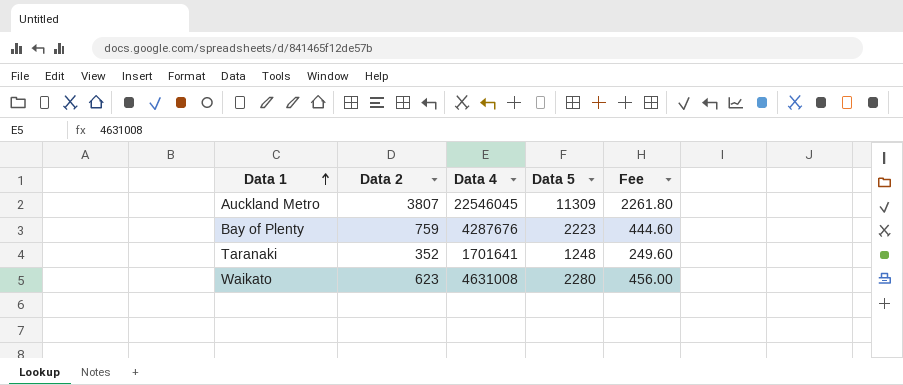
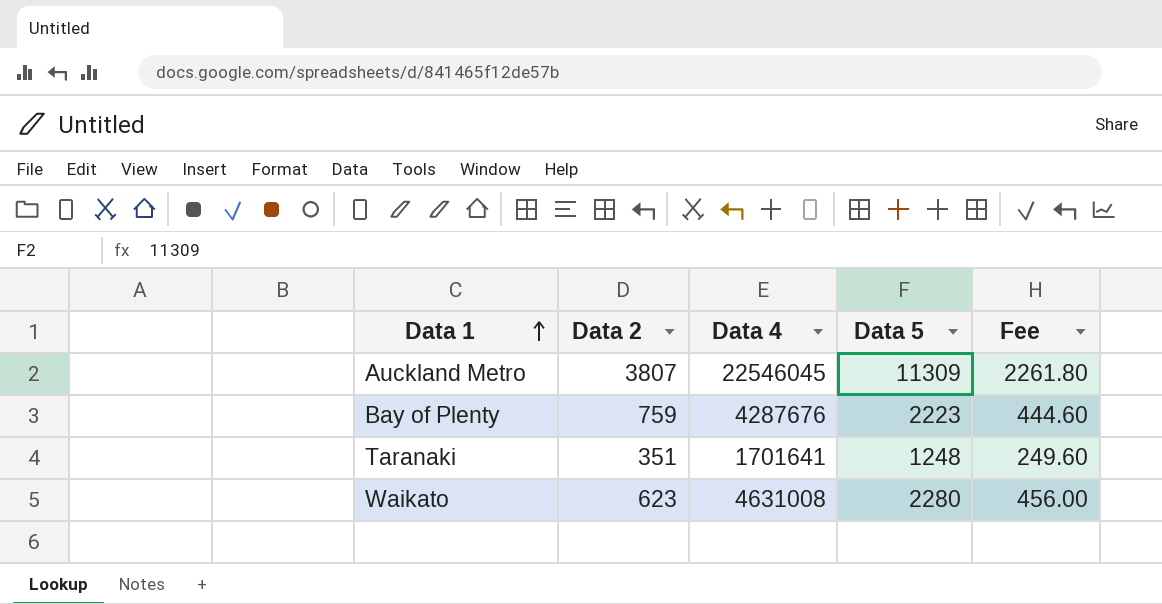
Taranaki | Data 2: 352 -> 351

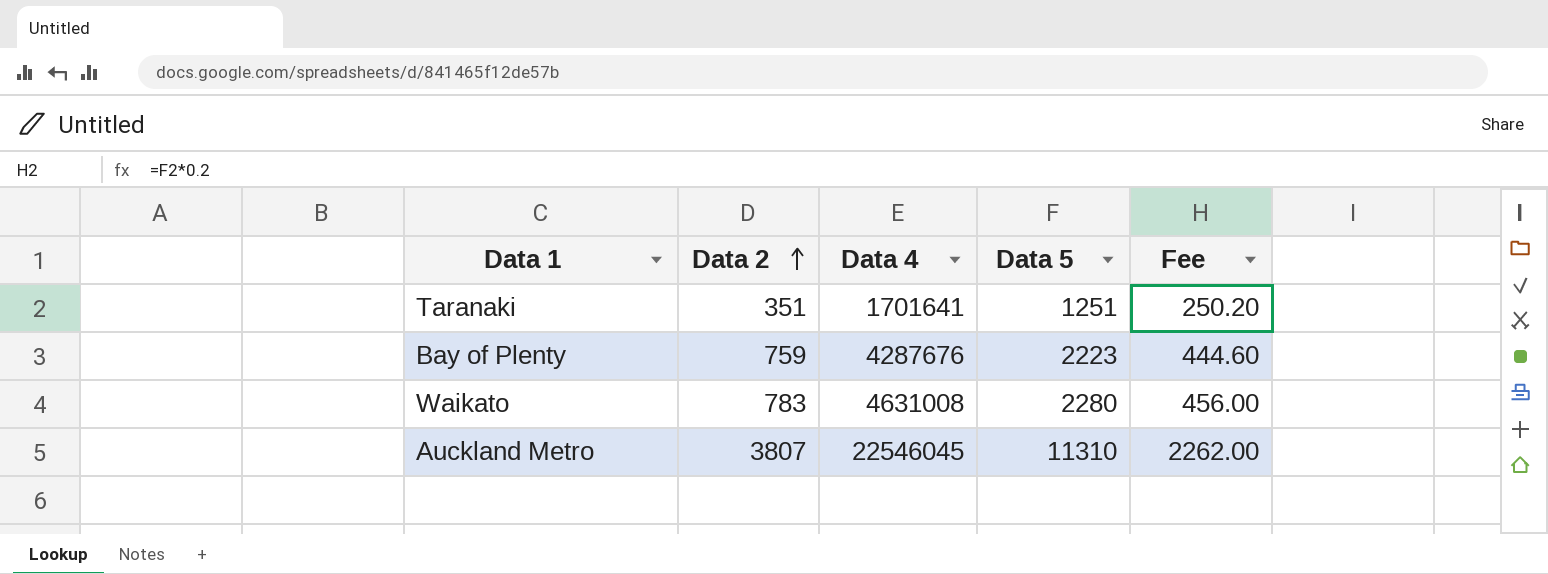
row order: Data 1 ascending -> Data 2 ascending
Taranaki | Data 5: 1248 -> 1251
Taranaki | Fee: 249.60 -> 250.20
Waikato | Data 2: 623 -> 783
Auckland Metro | Data 5: 11309 -> 11310
Auckland Metro | Fee: 2261.80 -> 2262.00

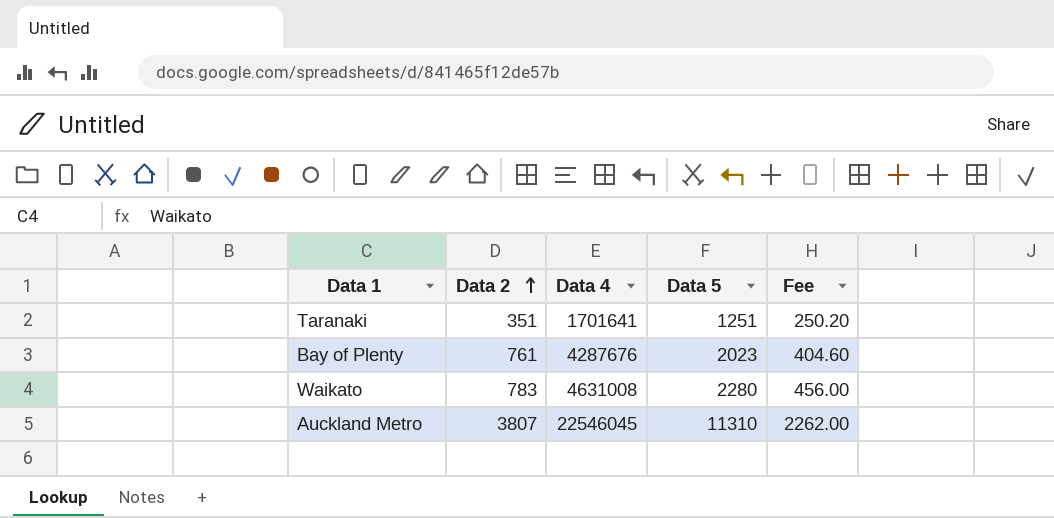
Bay of Plenty | Data 2: 759 -> 761
Bay of Plenty | Data 5: 2223 -> 2023
Bay of Plenty | Fee: 444.60 -> 404.60

